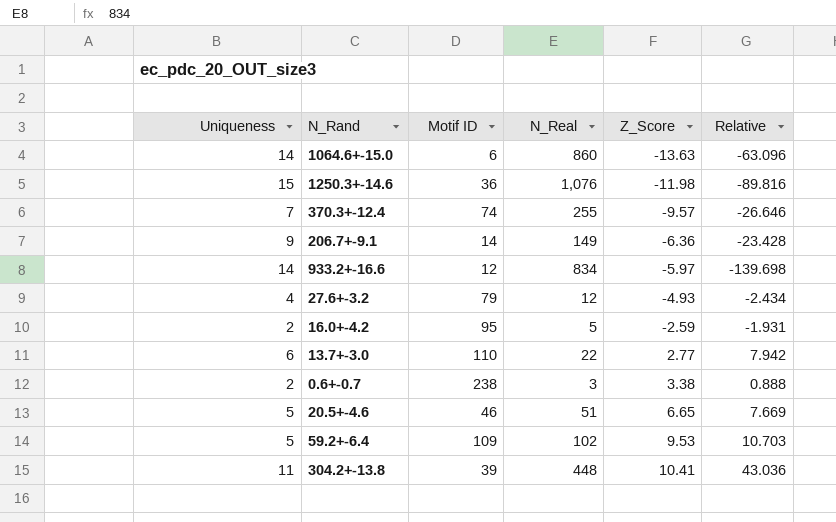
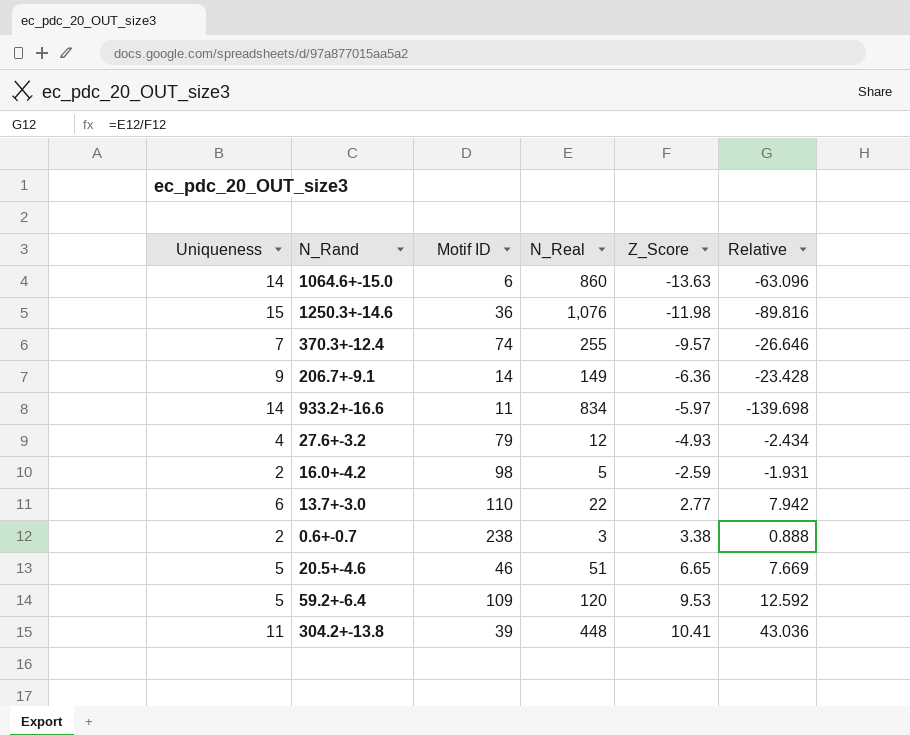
933.2+-16.6 | Motif ID: 12 -> 11
16.0+-4.2 | Motif ID: 95 -> 98
59.2+-6.4 | N_Real: 102 -> 120
59.2+-6.4 | Relative: 10.703 -> 12.592

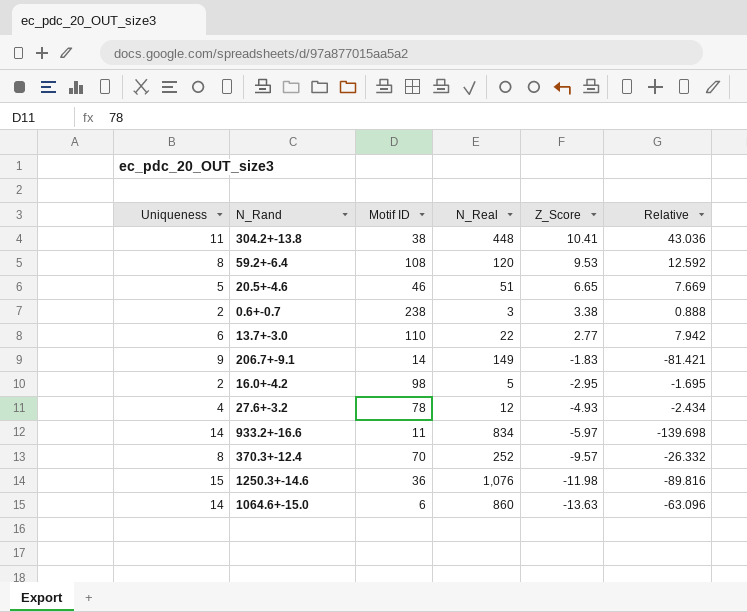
row order: Z_Score ascending -> Z_Score descending
304.2+-13.8 | Motif ID: 39 -> 38
59.2+-6.4 | Uniqueness: 5 -> 8
59.2+-6.4 | Motif ID: 109 -> 108
206.7+-9.1 | Z_Score: -6.36 -> -1.83
206.7+-9.1 | Relative: -23.428 -> -81.421
16.0+-4.2 | Z_Score: -2.59 -> -2.95
16.0+-4.2 | Relative: -1.931 -> -1.695
27.6+-3.2 | Motif ID: 79 -> 78
370.3+-12.4 | Uniqueness: 7 -> 8
370.3+-12.4 | Motif ID: 74 -> 70
370.3+-12.4 | N_Real: 255 -> 252
370.3+-12.4 | Relative: -26.646 -> -26.332

